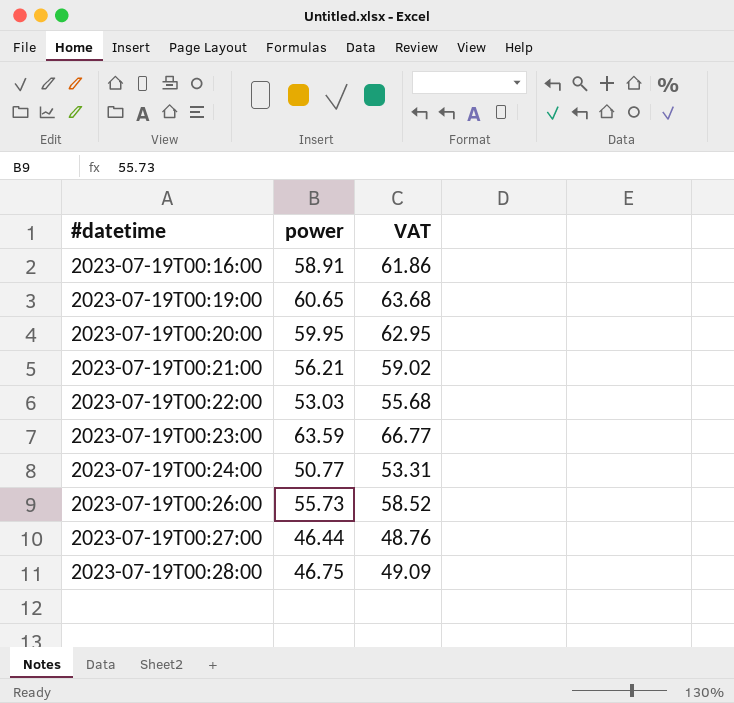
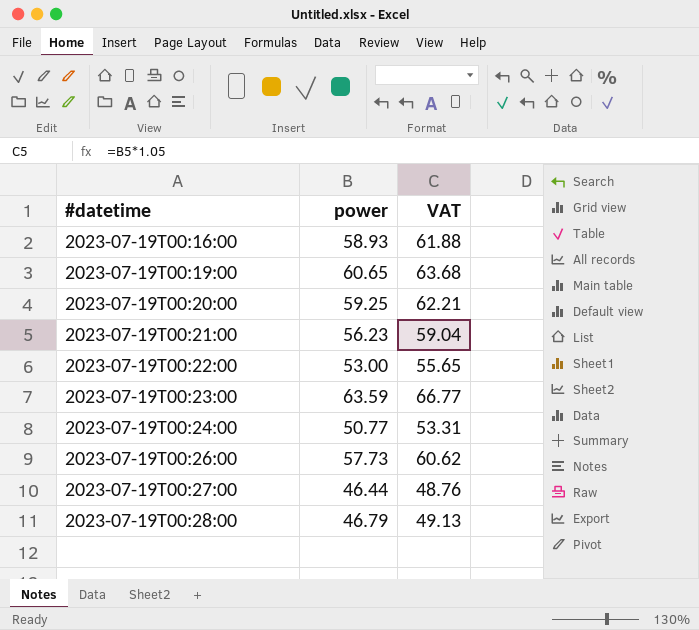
2023-07-19T00:16:00 | power: 58.91 -> 58.93
2023-07-19T00:16:00 | VAT: 61.86 -> 61.88
2023-07-19T00:20:00 | power: 59.95 -> 59.25
2023-07-19T00:20:00 | VAT: 62.95 -> 62.21
2023-07-19T00:21:00 | power: 56.21 -> 56.23
2023-07-19T00:21:00 | VAT: 59.02 -> 59.04
2023-07-19T00:22:00 | power: 53.03 -> 53.00
2023-07-19T00:22:00 | VAT: 55.68 -> 55.65
2023-07-19T00:26:00 | power: 55.73 -> 57.73
2023-07-19T00:26:00 | VAT: 58.52 -> 60.62
2023-07-19T00:28:00 | power: 46.75 -> 46.79
2023-07-19T00:28:00 | VAT: 49.09 -> 49.13

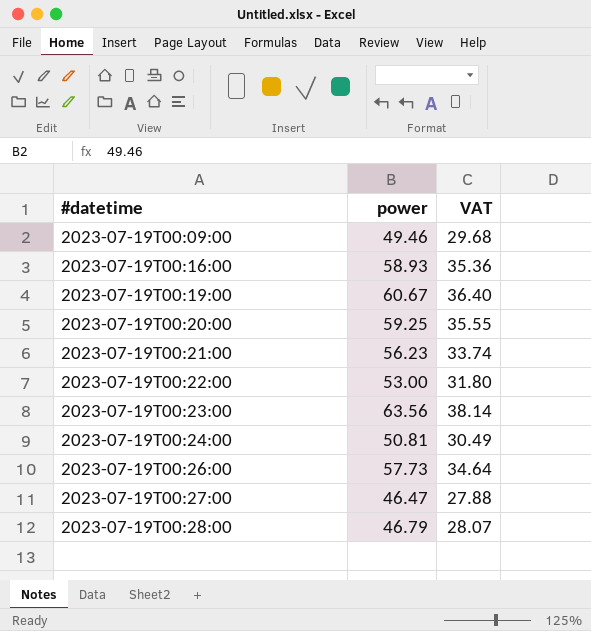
column VAT | formula: [power] * 1.05 -> [power] * 0.6
row 2023-07-19T00:09:00: none -> 49.46 | 29.68
2023-07-19T00:19:00 | power: 60.65 -> 60.67
2023-07-19T00:23:00 | power: 63.59 -> 63.56
2023-07-19T00:24:00 | power: 50.77 -> 50.81
2023-07-19T00:27:00 | power: 46.44 -> 46.47

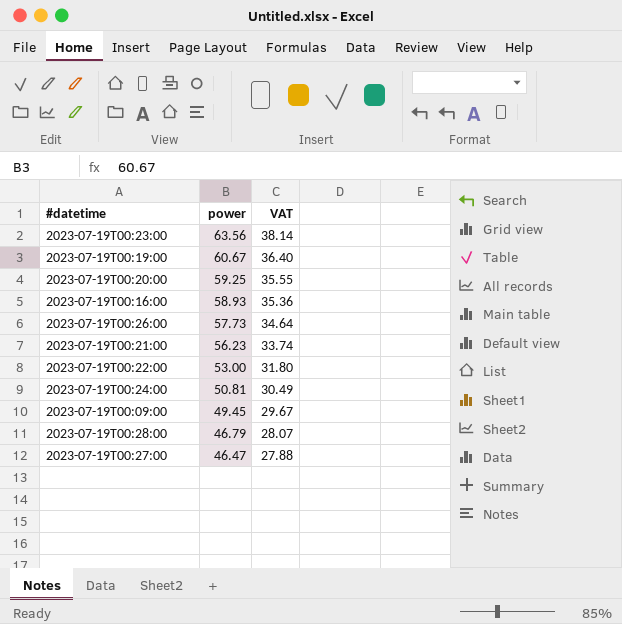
row order: #datetime ascending -> power descending
2023-07-19T00:09:00 | power: 49.46 -> 49.45
2023-07-19T00:09:00 | VAT: 29.68 -> 29.67

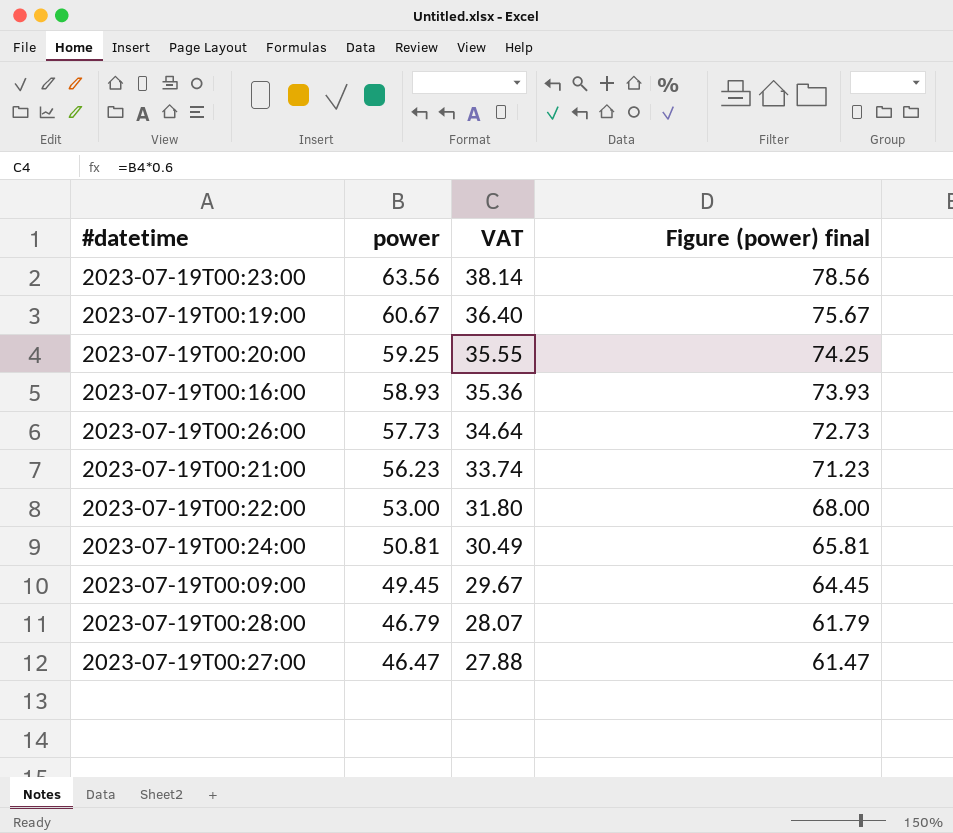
column Figure (power) final | formula: none -> [power] + 15

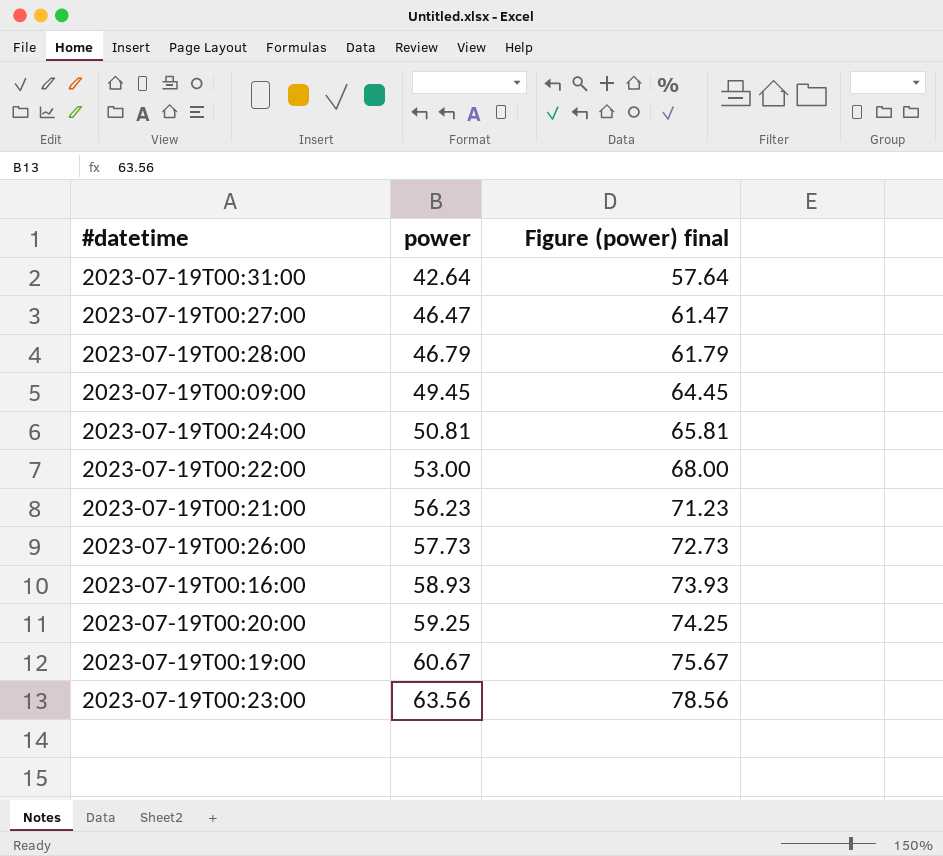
row order: power descending -> power ascending
column VAT | formula: [power] * 0.6 -> none
row 2023-07-19T00:31:00: none -> 42.64 | 57.64

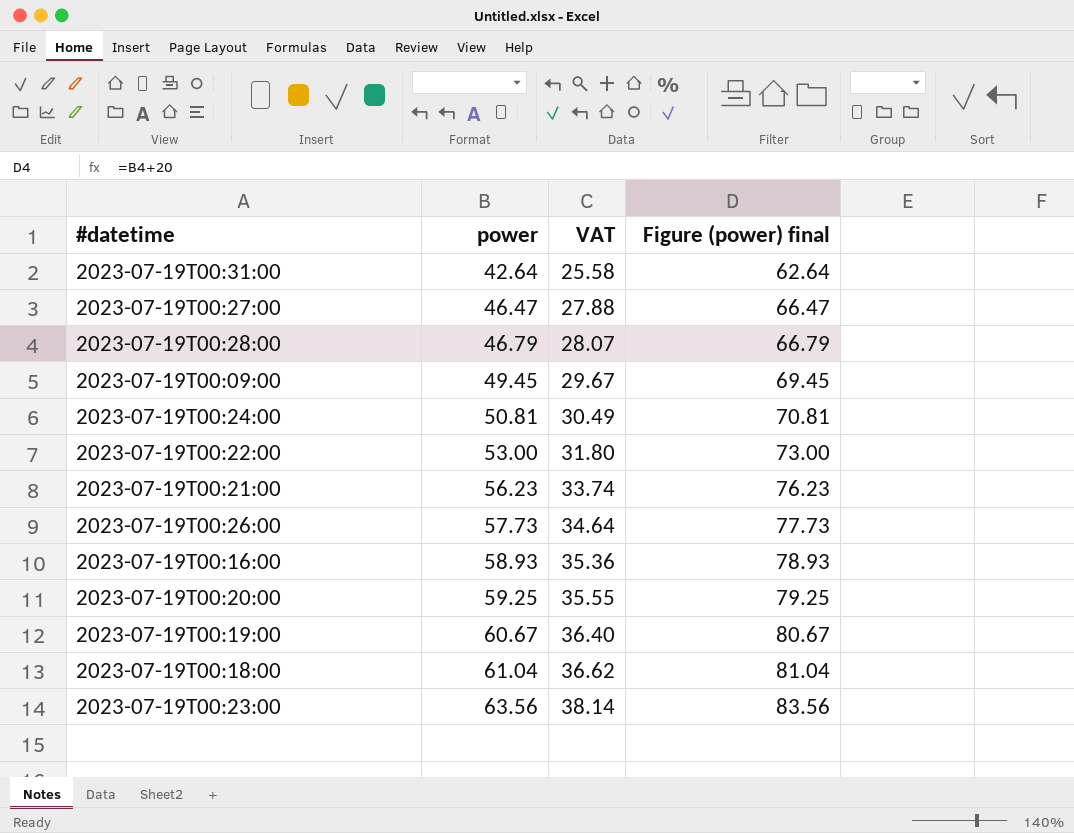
column VAT | formula: none -> [power] * 0.6
column Figure (power) final | formula: [power] + 15 -> [power] + 20
row 2023-07-19T00:18:00: none -> 61.04 | 36.62 | 81.04

